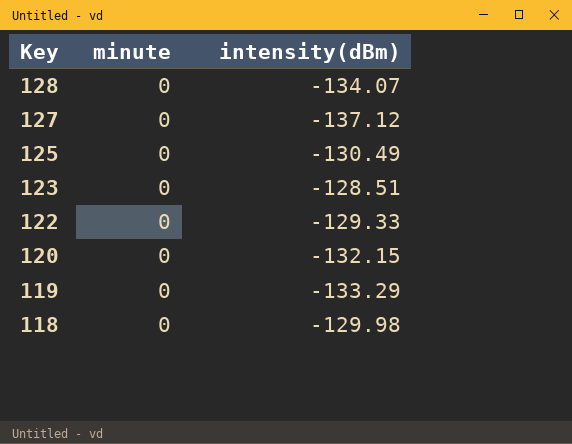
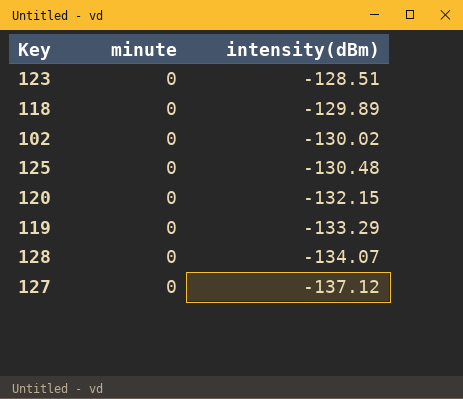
row order: Key descending -> intensity(dBm) descending
row 122: 0 | -129.33 -> none
118 | intensity(dBm): -129.98 -> -129.89
row 102: none -> 0 | -130.02
125 | intensity(dBm): -130.49 -> -130.48

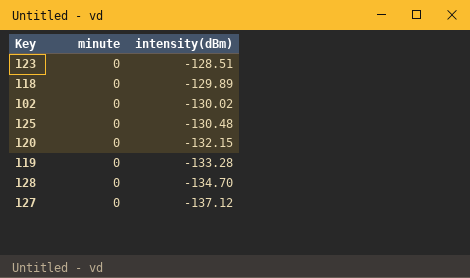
119 | intensity(dBm): -133.29 -> -133.28
128 | intensity(dBm): -134.07 -> -134.70

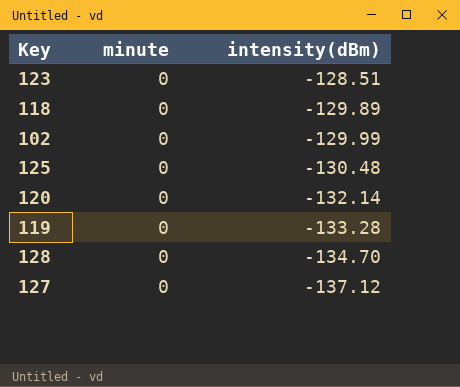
102 | intensity(dBm): -130.02 -> -129.99
120 | intensity(dBm): -132.15 -> -132.14

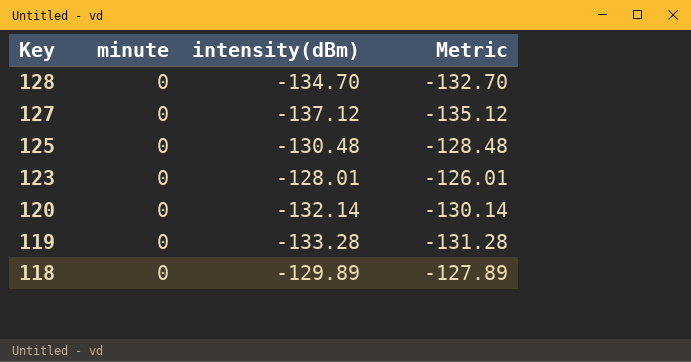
row order: intensity(dBm) descending -> Key descending
column Metric | formula: none -> [intensity(dBm)] + 2
row 102: 0 | -129.99 -> none
123 | intensity(dBm): -128.51 -> -128.01

